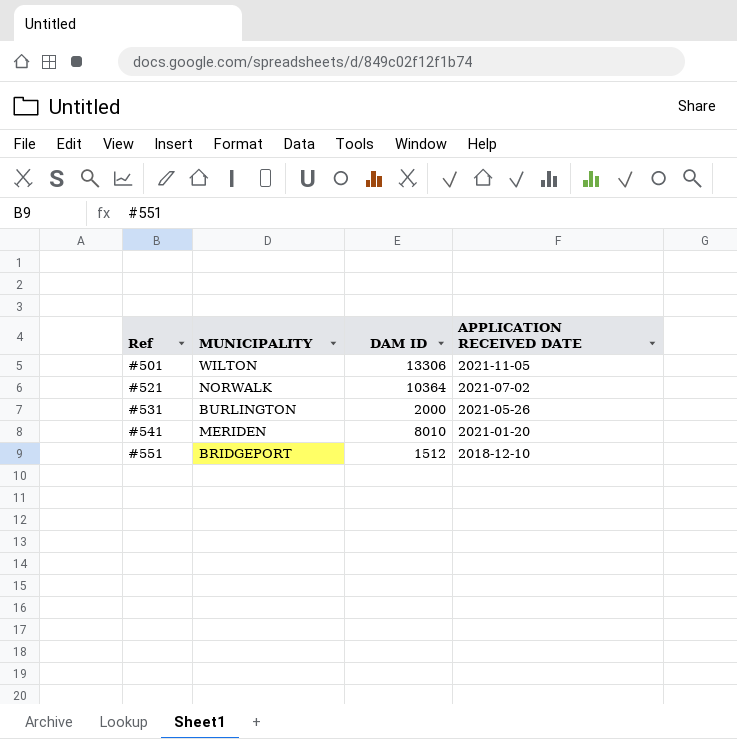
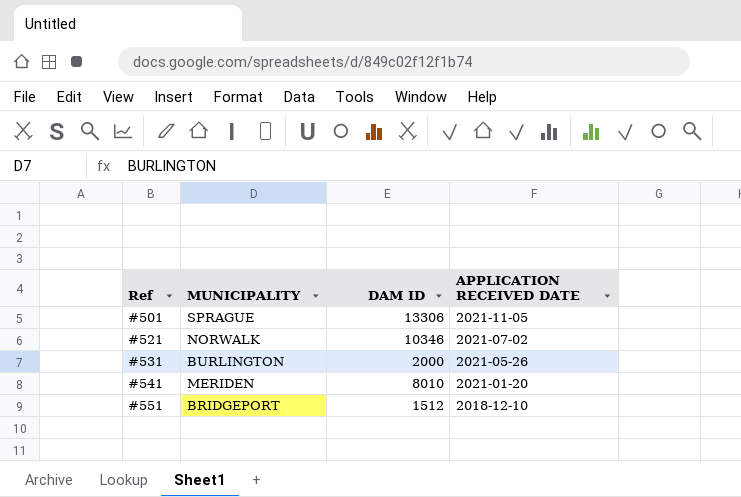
#501 | MUNICIPALITY: WILTON -> SPRAGUE
#521 | DAM ID: 10364 -> 10346

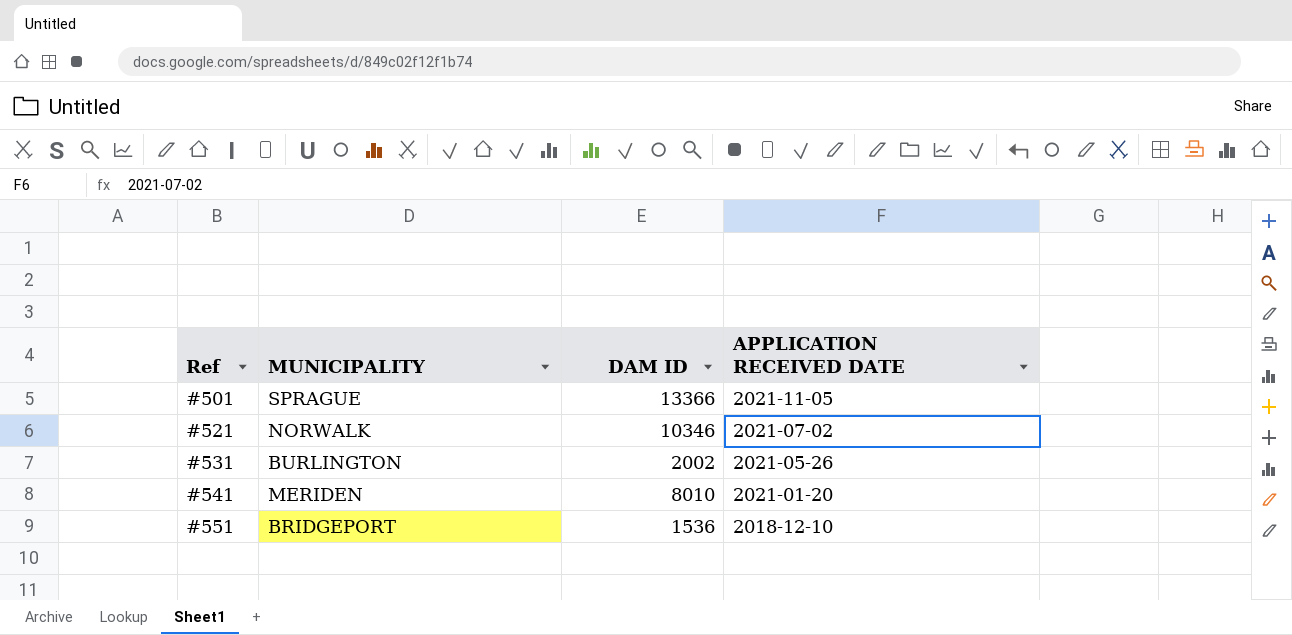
#501 | DAM ID: 13306 -> 13366
#531 | DAM ID: 2000 -> 2002
#551 | DAM ID: 1512 -> 1536

